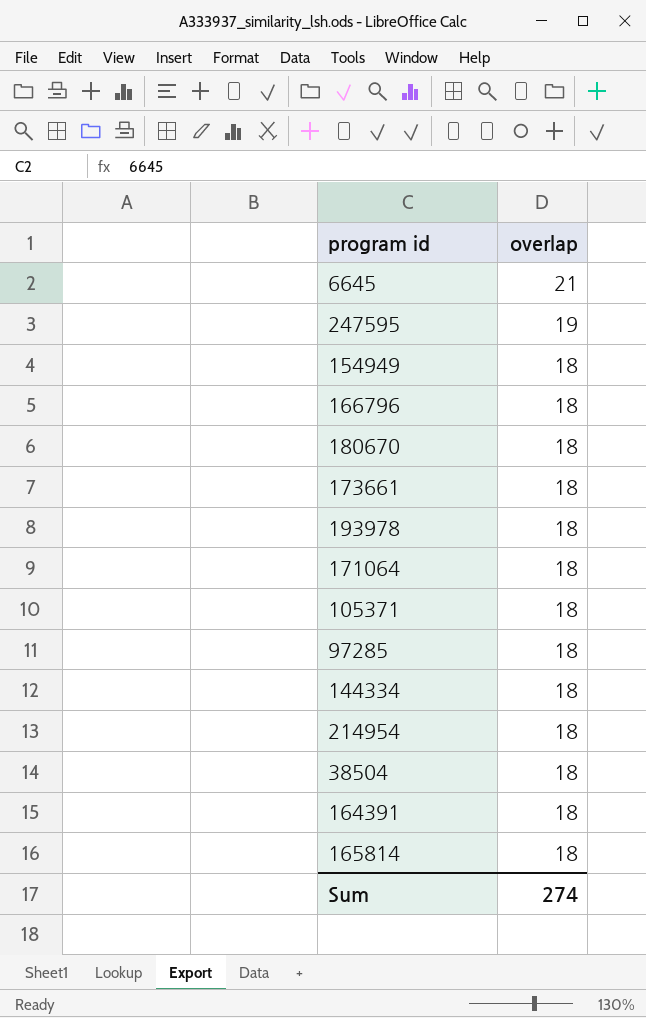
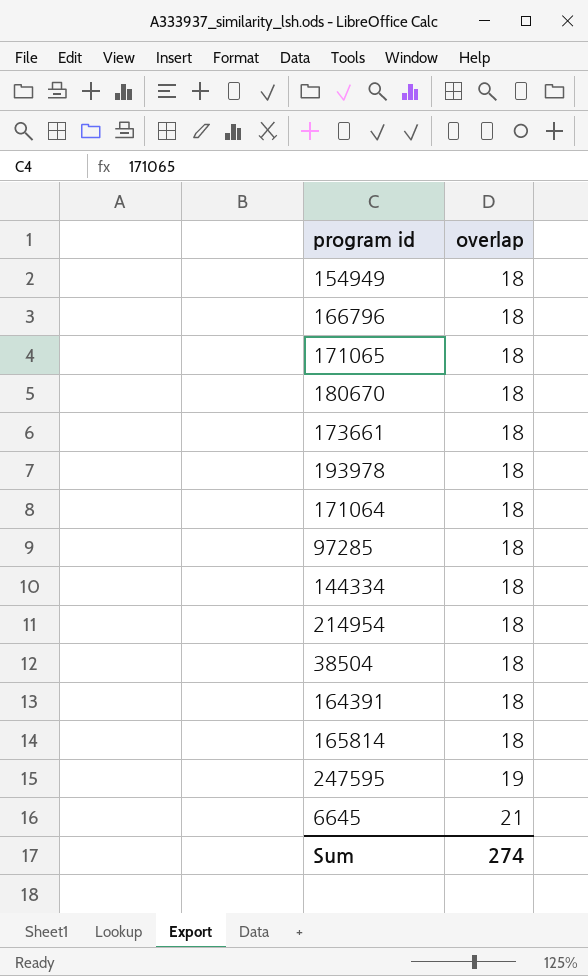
row order: overlap descending -> overlap ascending
row 105371: 18 -> none
row 171065: none -> 18

